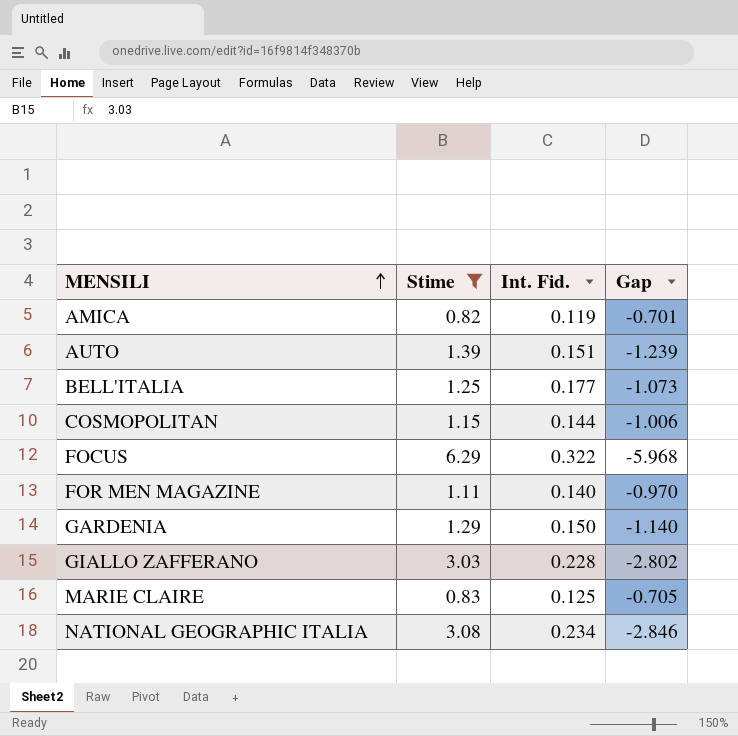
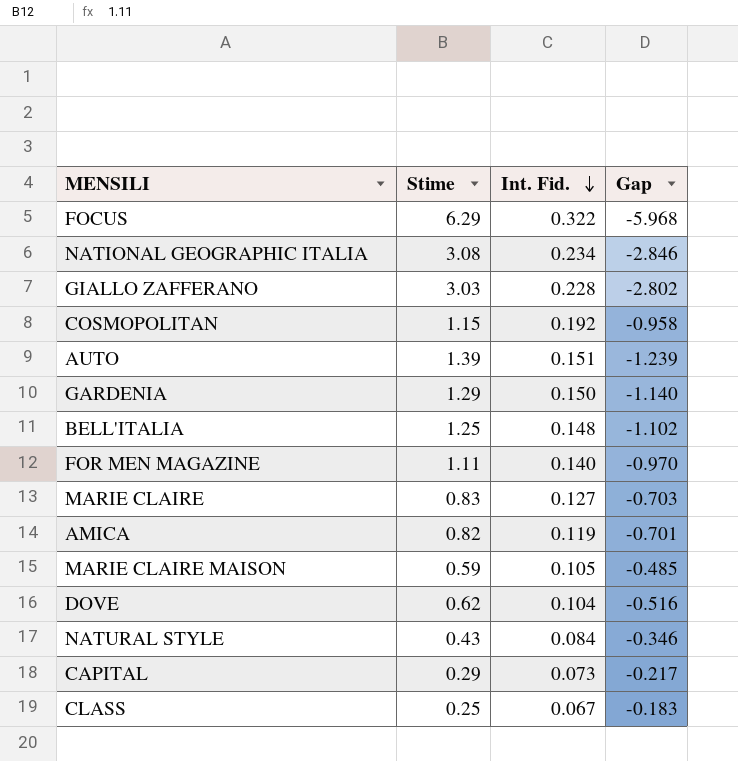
filter: Stime >= 0.82 -> none
row order: MENSILI ascending -> Int. Fid. descending
COSMOPOLITAN | Int. Fid.: 0.144 -> 0.192
COSMOPOLITAN | Gap: -1.006 -> -0.958
BELL'ITALIA | Int. Fid.: 0.177 -> 0.148
BELL'ITALIA | Gap: -1.073 -> -1.102
MARIE CLAIRE | Int. Fid.: 0.125 -> 0.127
MARIE CLAIRE | Gap: -0.705 -> -0.703

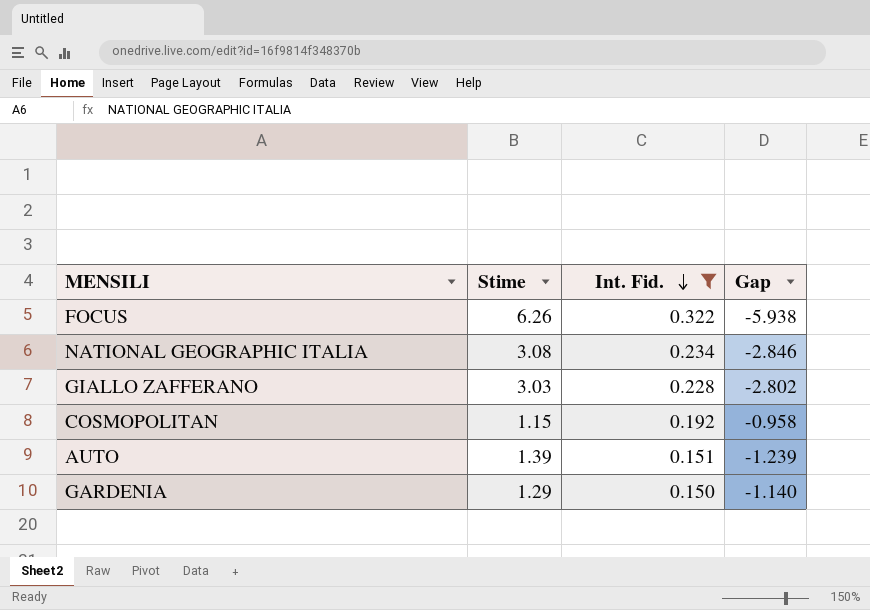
filter: none -> Int. Fid. >= 0.150
FOCUS | Stime: 6.29 -> 6.26
FOCUS | Gap: -5.968 -> -5.938

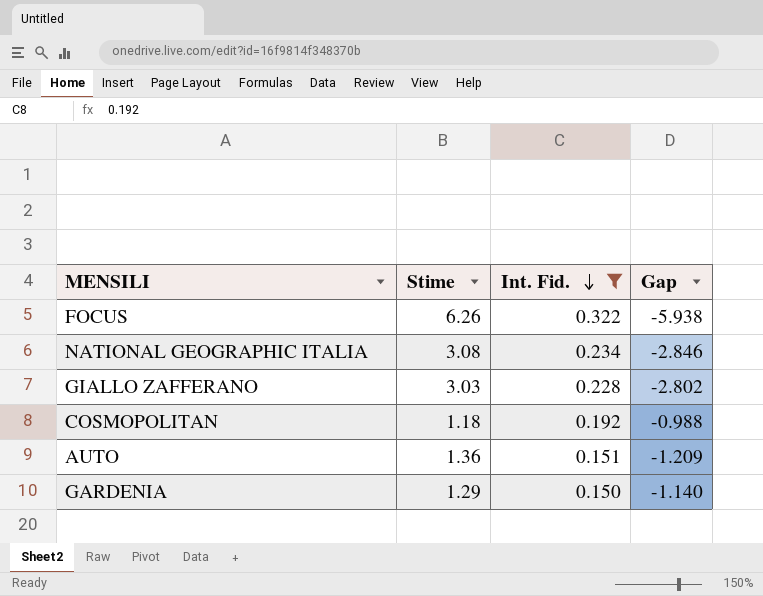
COSMOPOLITAN | Stime: 1.15 -> 1.18
COSMOPOLITAN | Gap: -0.958 -> -0.988
AUTO | Stime: 1.39 -> 1.36
AUTO | Gap: -1.239 -> -1.209

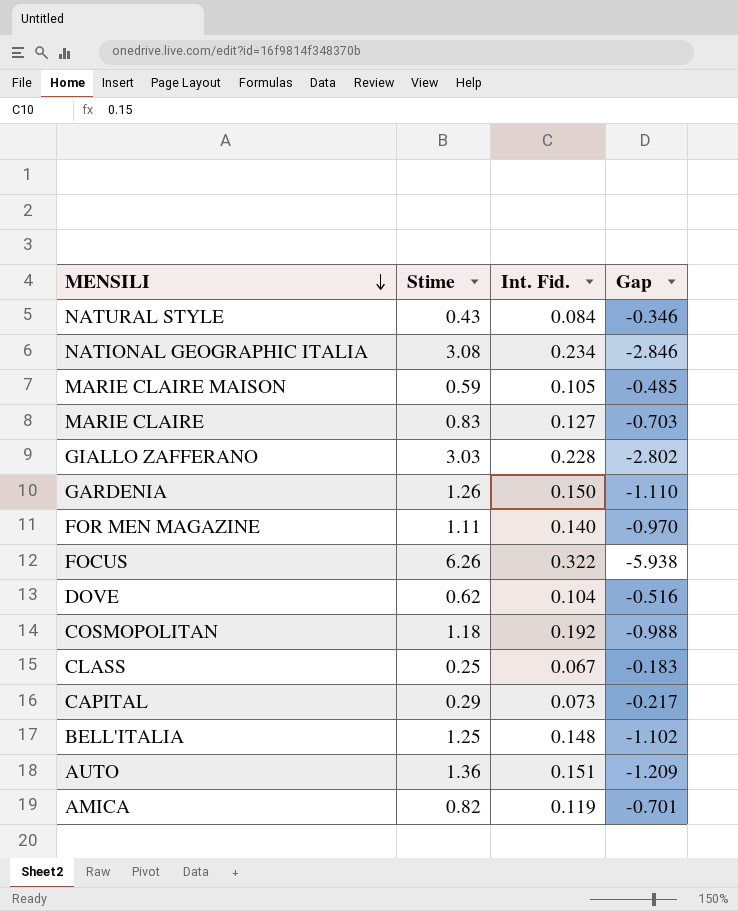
filter: Int. Fid. >= 0.150 -> none
row order: Int. Fid. descending -> MENSILI descending
GARDENIA | Stime: 1.29 -> 1.26
GARDENIA | Gap: -1.140 -> -1.110

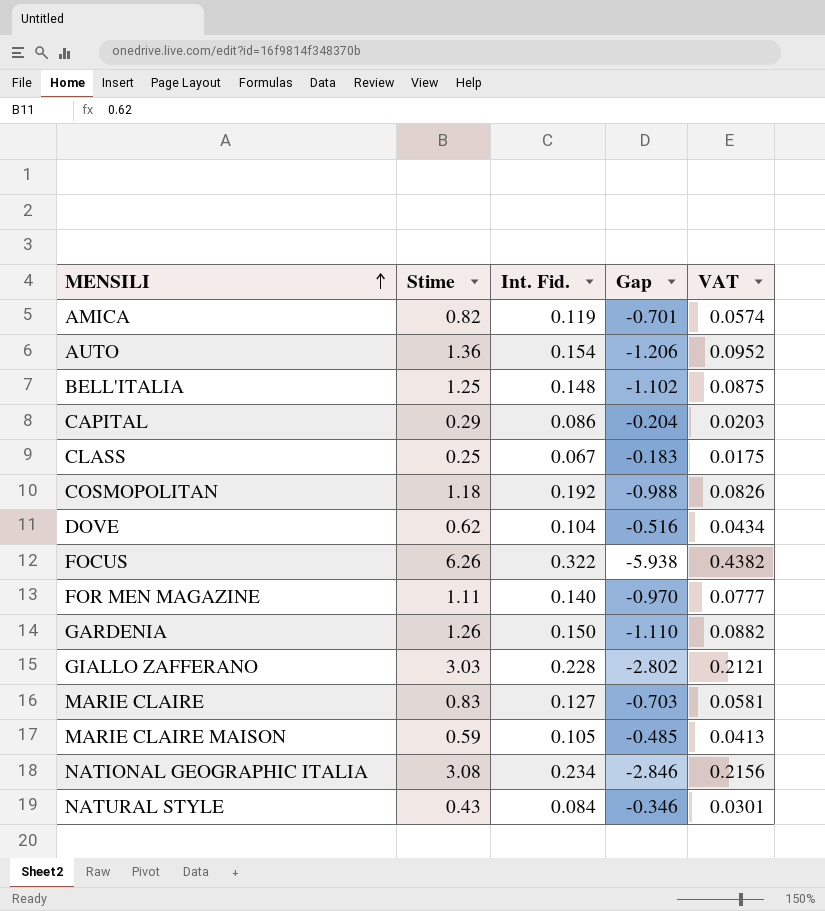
row order: MENSILI descending -> MENSILI ascending
column VAT | formula: none -> [Stime] * 0.07
AUTO | Int. Fid.: 0.151 -> 0.154
AUTO | Gap: -1.209 -> -1.206
CAPITAL | Int. Fid.: 0.073 -> 0.086
CAPITAL | Gap: -0.217 -> -0.204

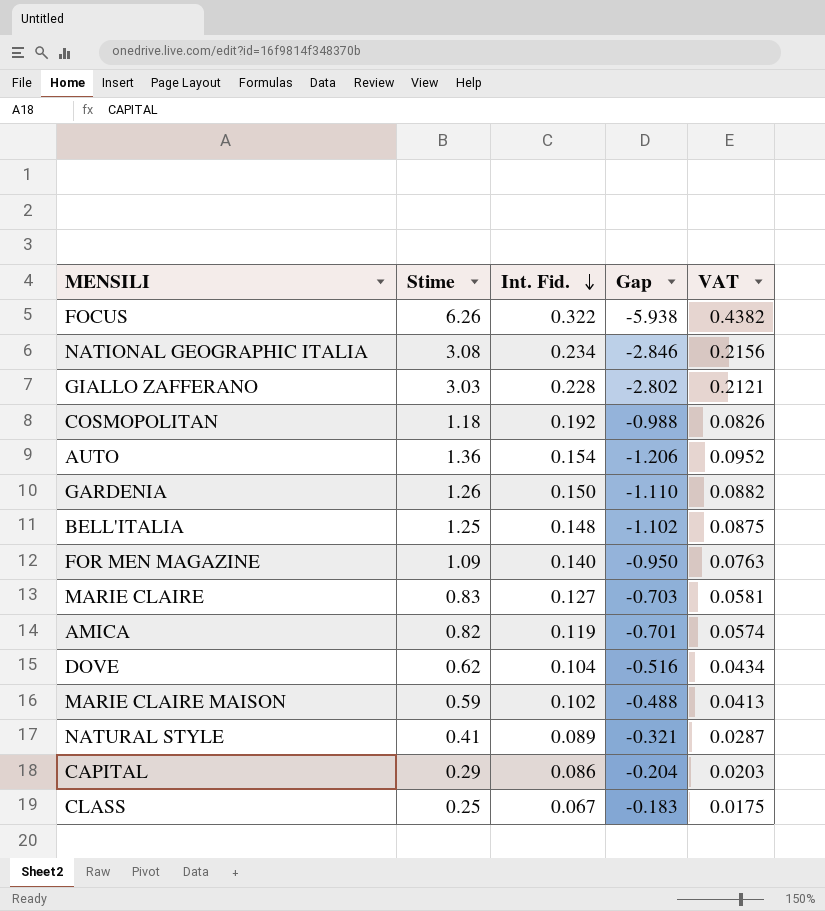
row order: MENSILI ascending -> Int. Fid. descending
FOR MEN MAGAZINE | Stime: 1.11 -> 1.09
FOR MEN MAGAZINE | Gap: -0.970 -> -0.950
FOR MEN MAGAZINE | VAT: 0.0777 -> 0.0763
MARIE CLAIRE MAISON | Int. Fid.: 0.105 -> 0.102
MARIE CLAIRE MAISON | Gap: -0.485 -> -0.488
NATURAL STYLE | Stime: 0.43 -> 0.41
NATURAL STYLE | Int. Fid.: 0.084 -> 0.089
NATURAL STYLE | Gap: -0.346 -> -0.321
NATURAL STYLE | VAT: 0.0301 -> 0.0287

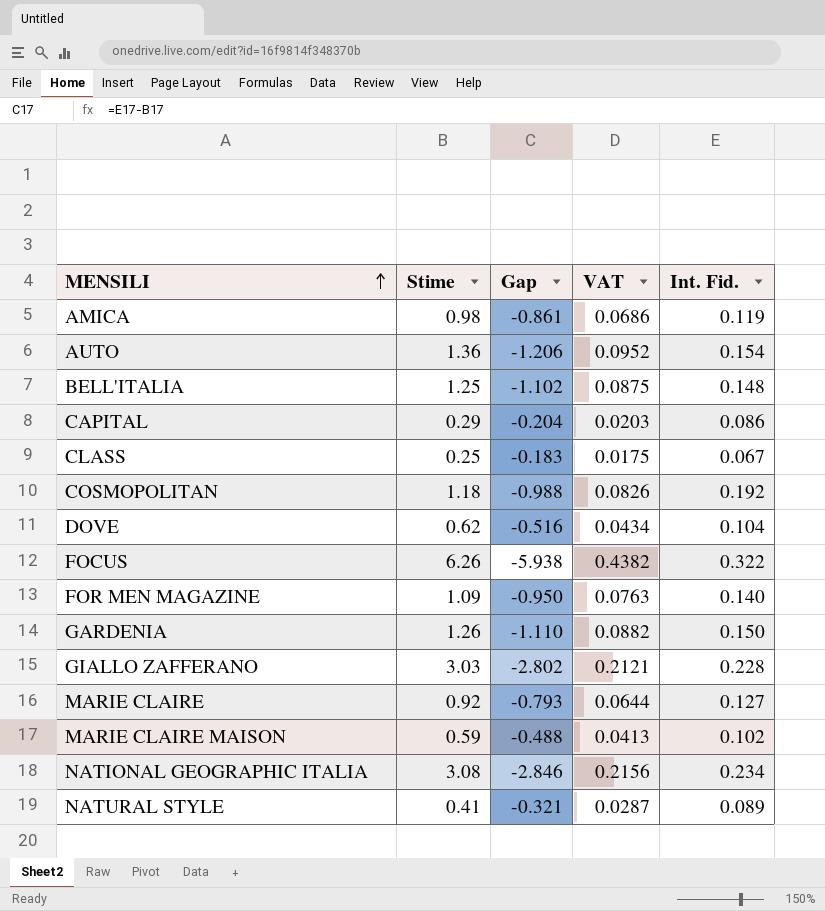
row order: Int. Fid. descending -> MENSILI ascending
column Int. Fid. | position: 3 -> 5
AMICA | Stime: 0.82 -> 0.98
AMICA | Gap: -0.701 -> -0.861
AMICA | VAT: 0.0574 -> 0.0686
MARIE CLAIRE | Stime: 0.83 -> 0.92
MARIE CLAIRE | Gap: -0.703 -> -0.793
MARIE CLAIRE | VAT: 0.0581 -> 0.0644

